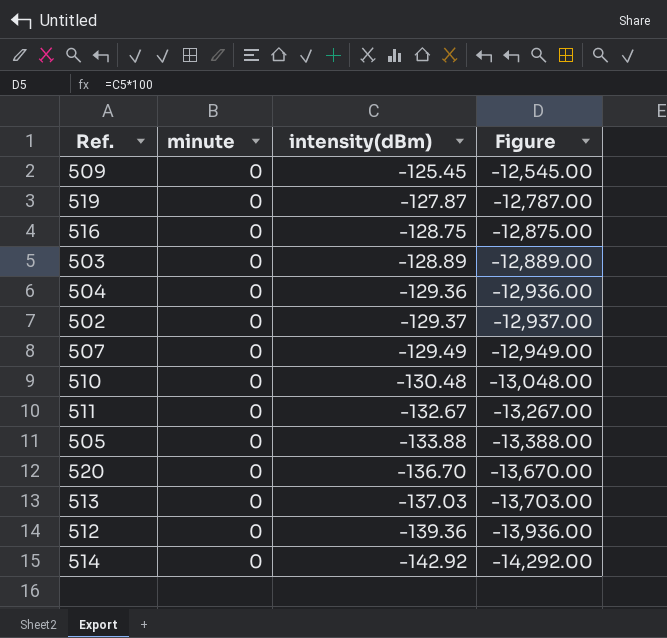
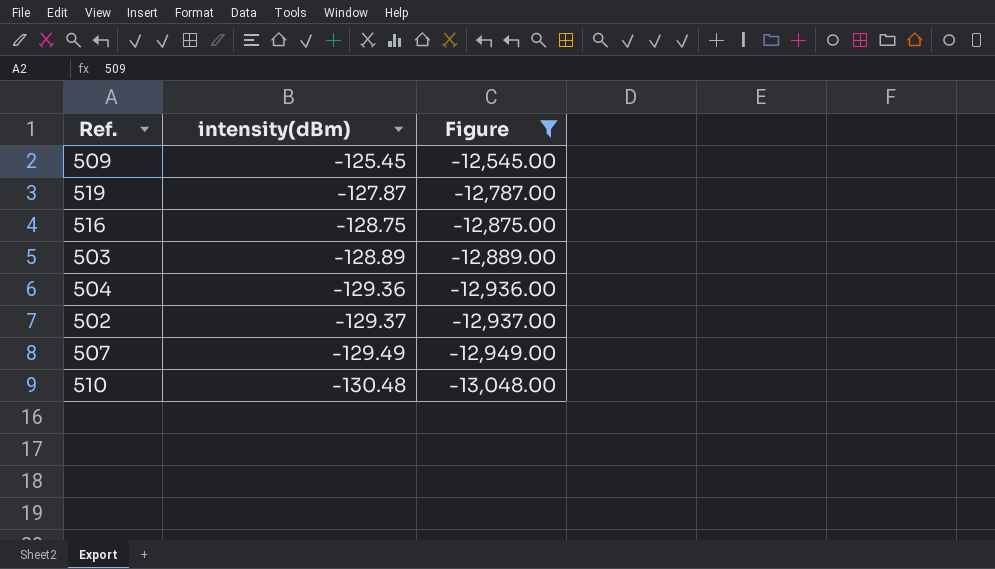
filter: none -> Figure >= -13,048.00
column minute | position: 2 -> none

